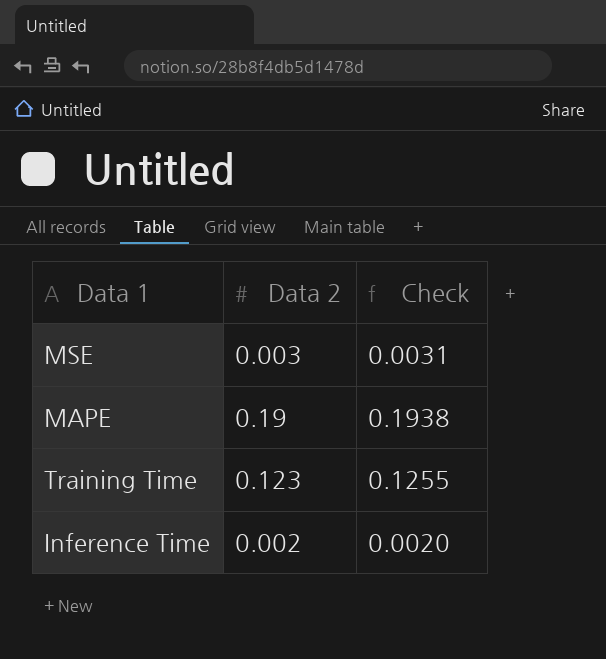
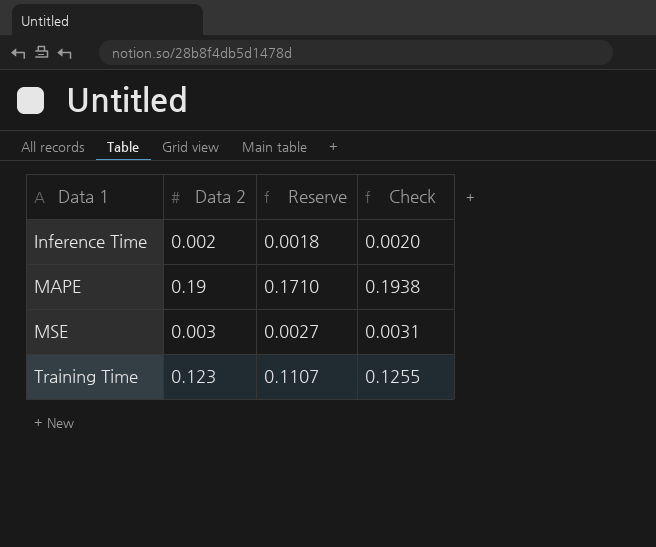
row order: none -> Data 1 ascending
column Reserve | formula: none -> [Data 2] * 0.9

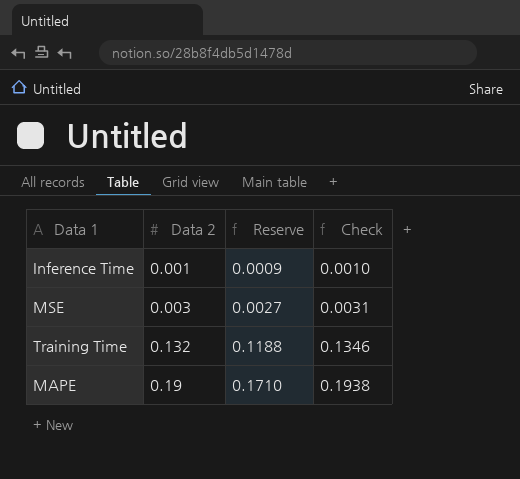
row order: Data 1 ascending -> Data 2 ascending
Inference Time | Data 2: 0.002 -> 0.001
Inference Time | Reserve: 0.0018 -> 0.0009
Inference Time | Check: 0.0020 -> 0.0010
Training Time | Data 2: 0.123 -> 0.132
Training Time | Reserve: 0.1107 -> 0.1188
Training Time | Check: 0.1255 -> 0.1346

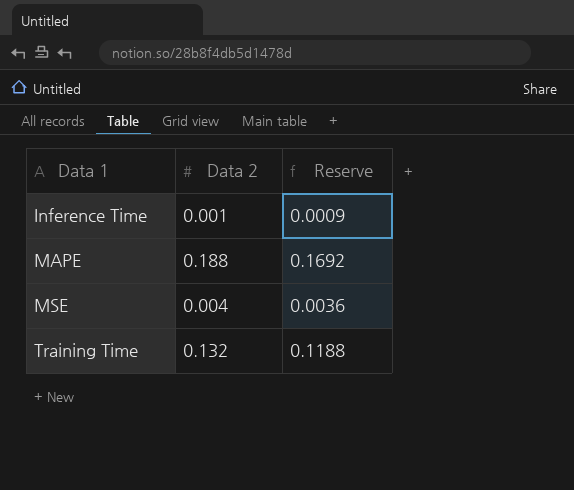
row order: Data 2 ascending -> Data 1 ascending
column Check | formula: [Data 2] * 1.02 -> none
MAPE | Data 2: 0.19 -> 0.188
MAPE | Reserve: 0.1710 -> 0.1692
MSE | Data 2: 0.003 -> 0.004
MSE | Reserve: 0.0027 -> 0.0036

